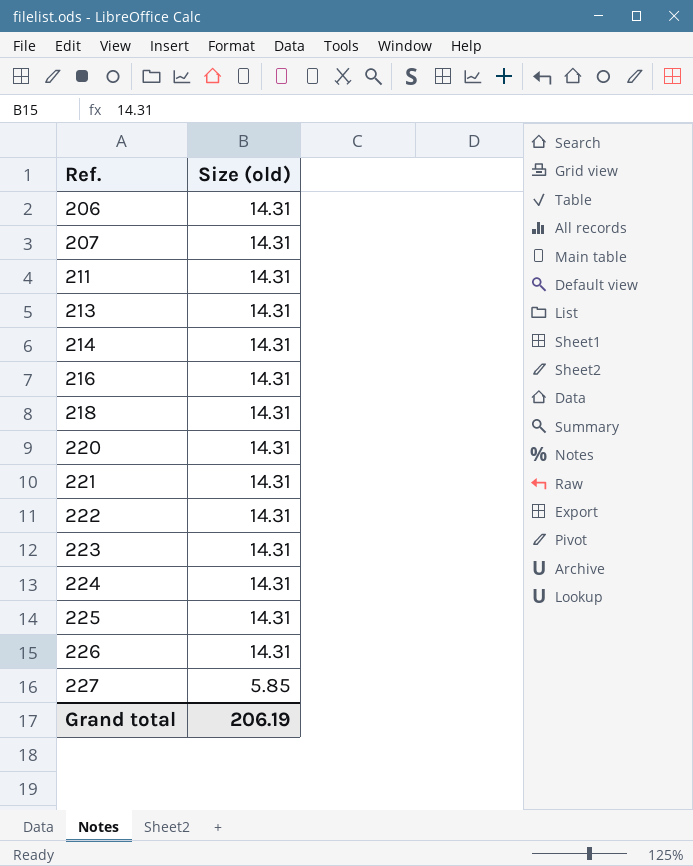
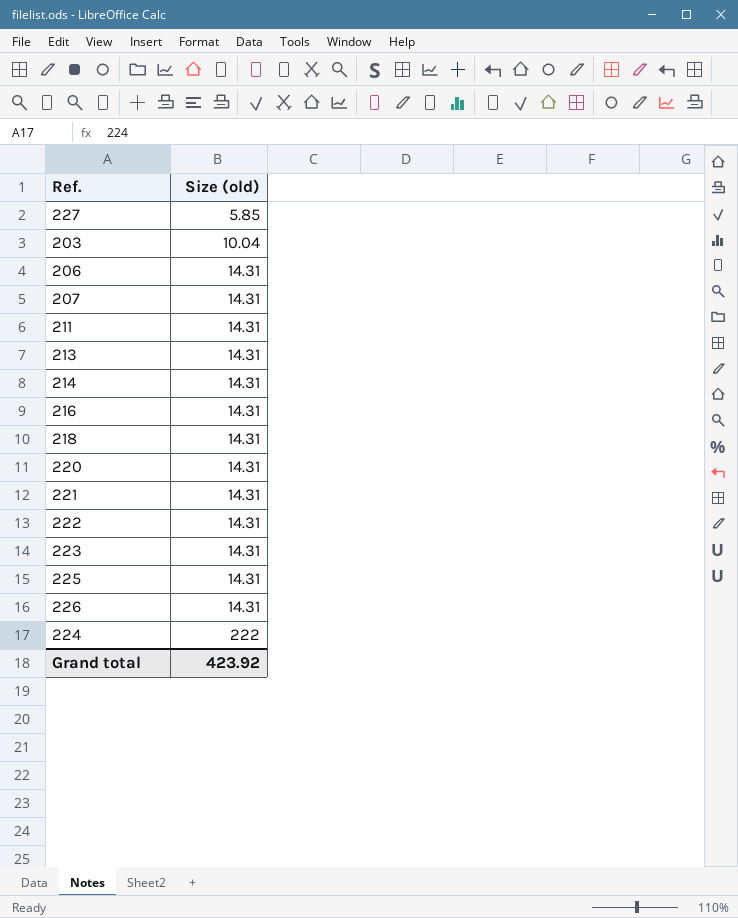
row order: Ref. ascending -> Size (old) ascending
row 203: none -> 10.04
224 | Size (old): 14.31 -> 222
Grand total | Size (old): 206.19 -> 423.92

